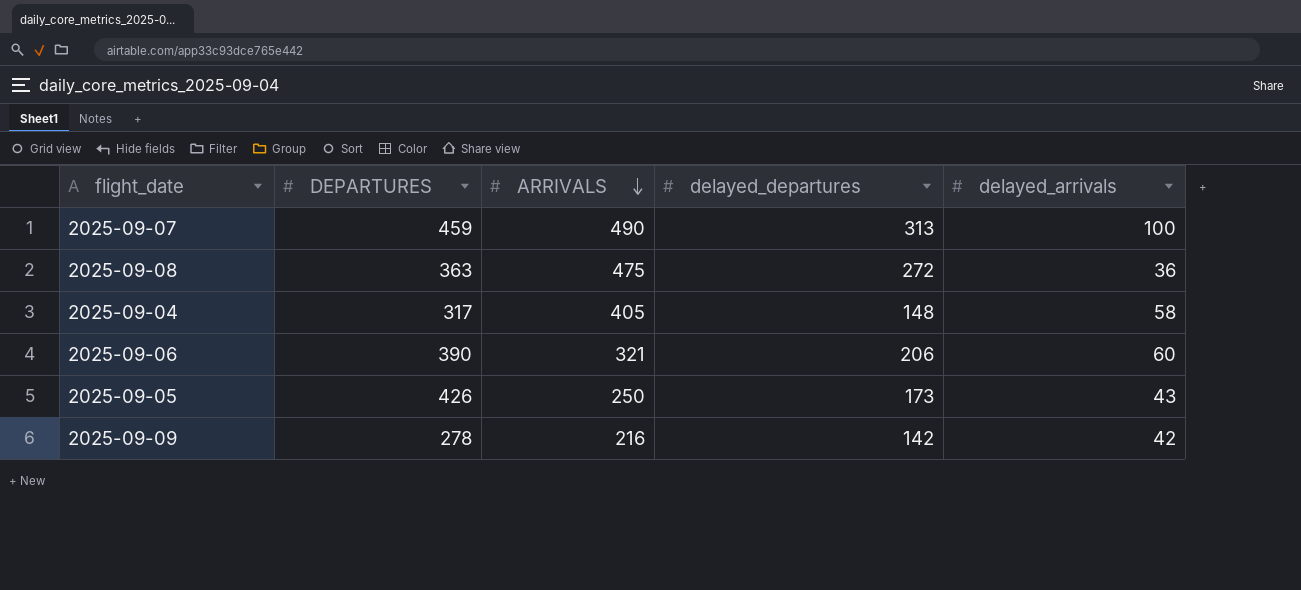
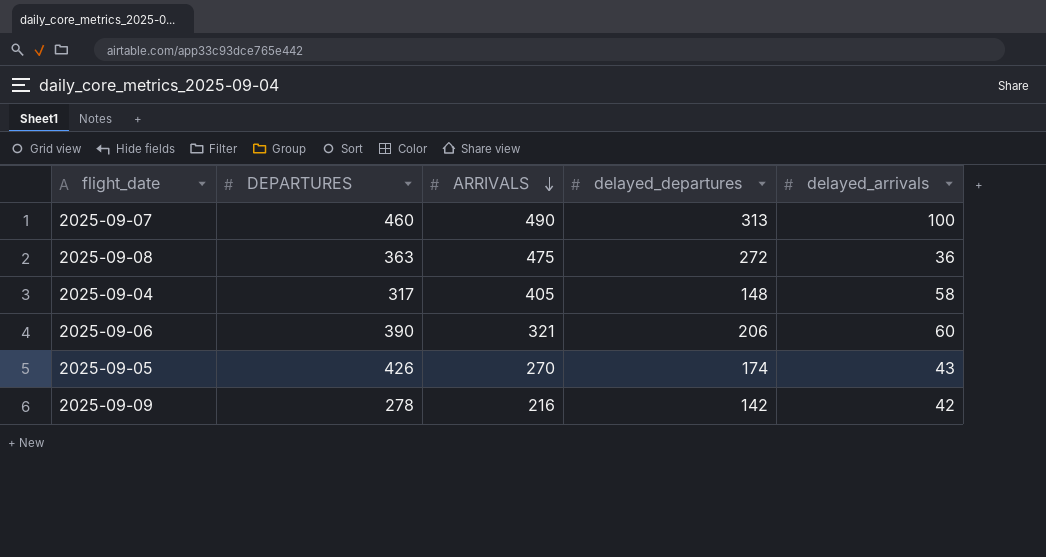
2025-09-07 | DEPARTURES: 459 -> 460
2025-09-05 | ARRIVALS: 250 -> 270
2025-09-05 | delayed_departures: 173 -> 174

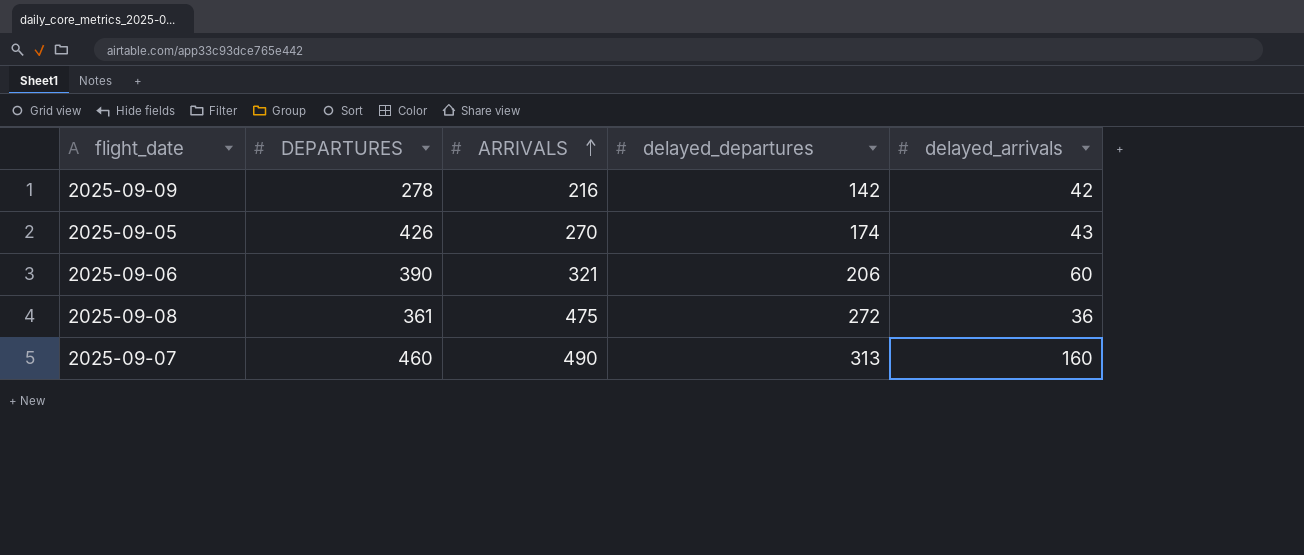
row order: ARRIVALS descending -> ARRIVALS ascending
row 2025-09-04: 317 | 405 | 148 | 58 -> none
2025-09-08 | DEPARTURES: 363 -> 361
2025-09-07 | delayed_arrivals: 100 -> 160

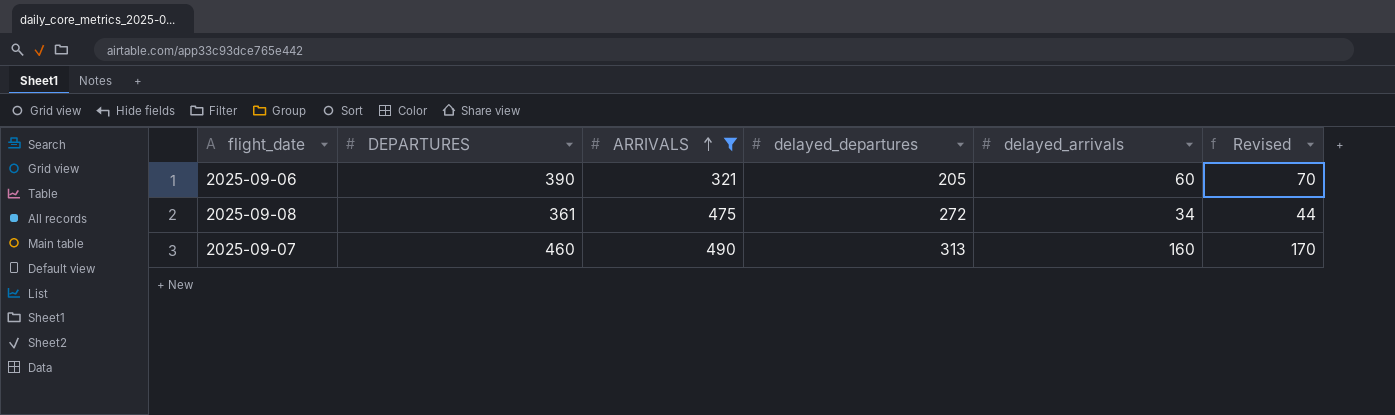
filter: none -> ARRIVALS >= 321
column Revised | formula: none -> [delayed_arrivals] + 10
2025-09-06 | delayed_departures: 206 -> 205
2025-09-08 | delayed_arrivals: 36 -> 34

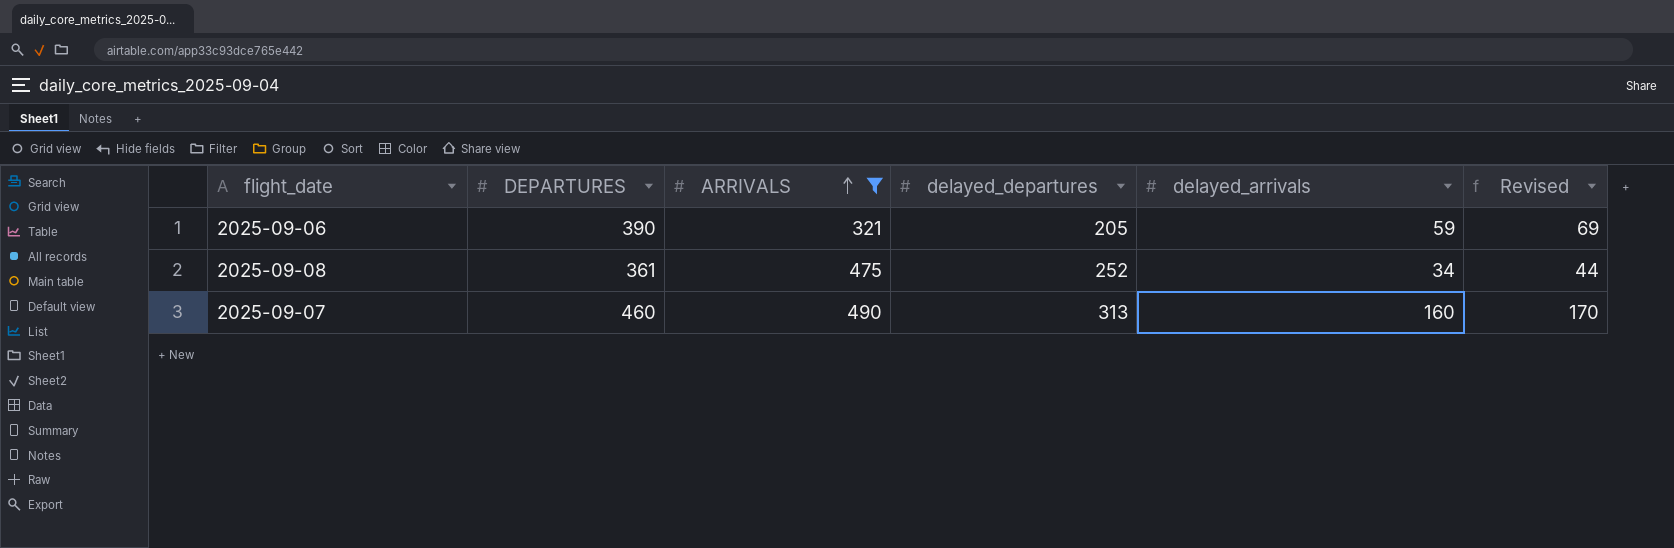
2025-09-06 | delayed_arrivals: 60 -> 59
2025-09-06 | Revised: 70 -> 69
2025-09-08 | delayed_departures: 272 -> 252

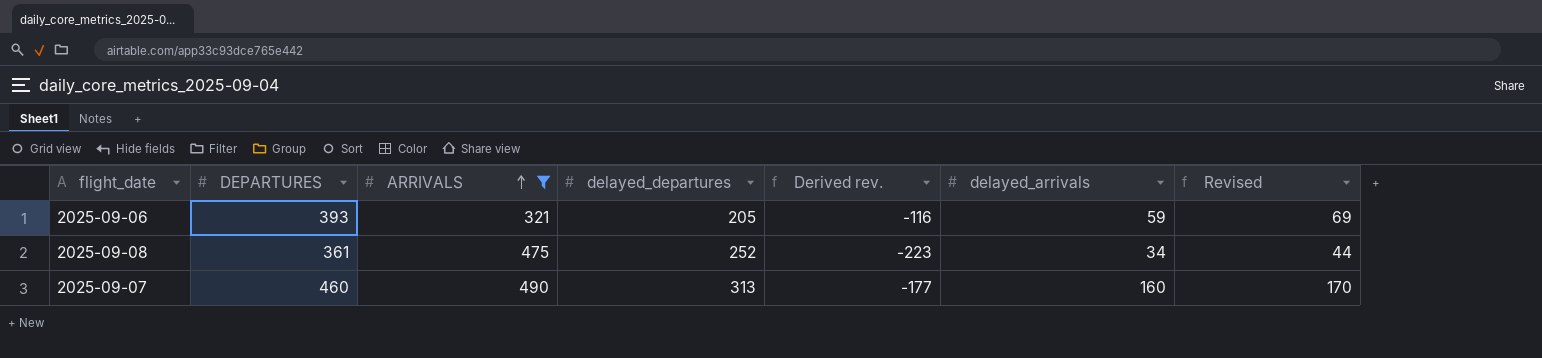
column Derived rev. | formula: none -> [delayed_departures] - [ARRIVALS]
2025-09-06 | DEPARTURES: 390 -> 393

